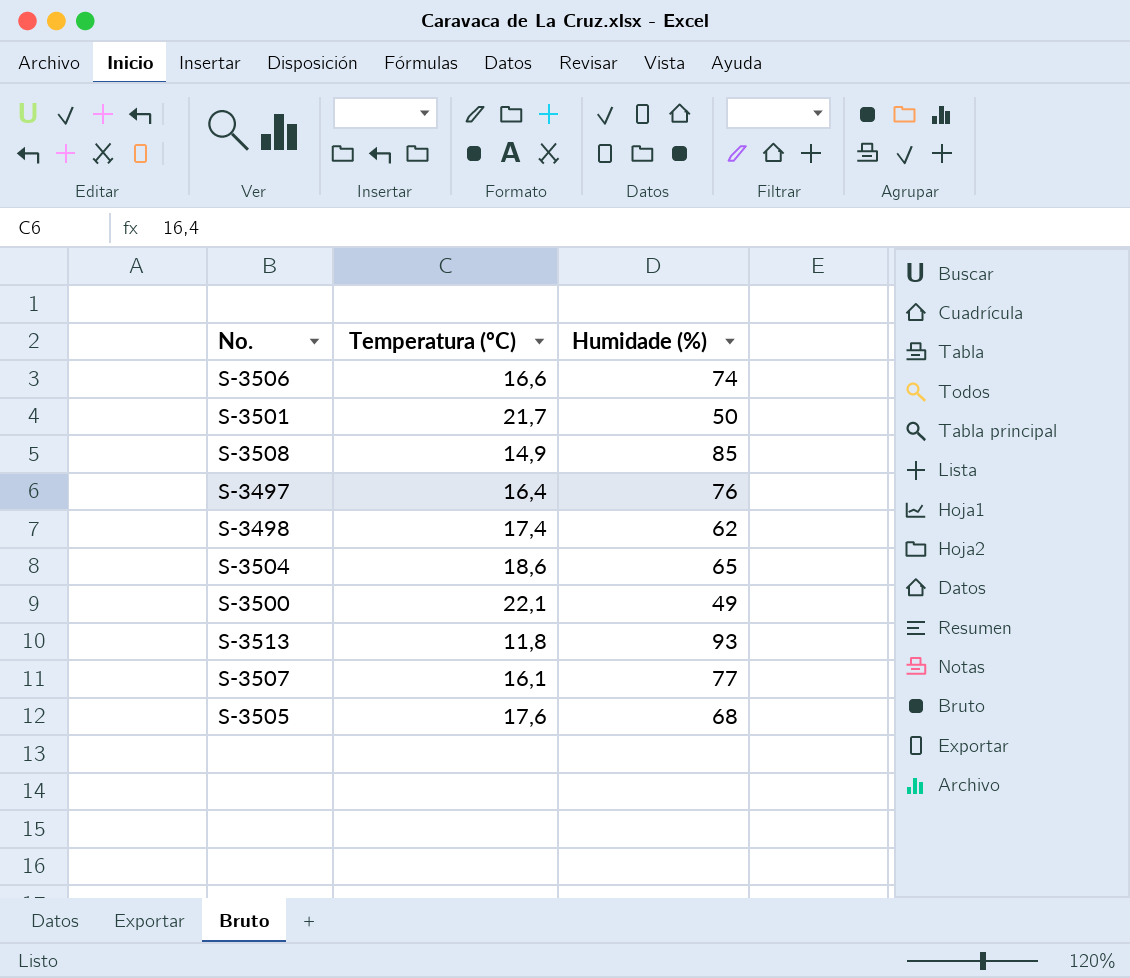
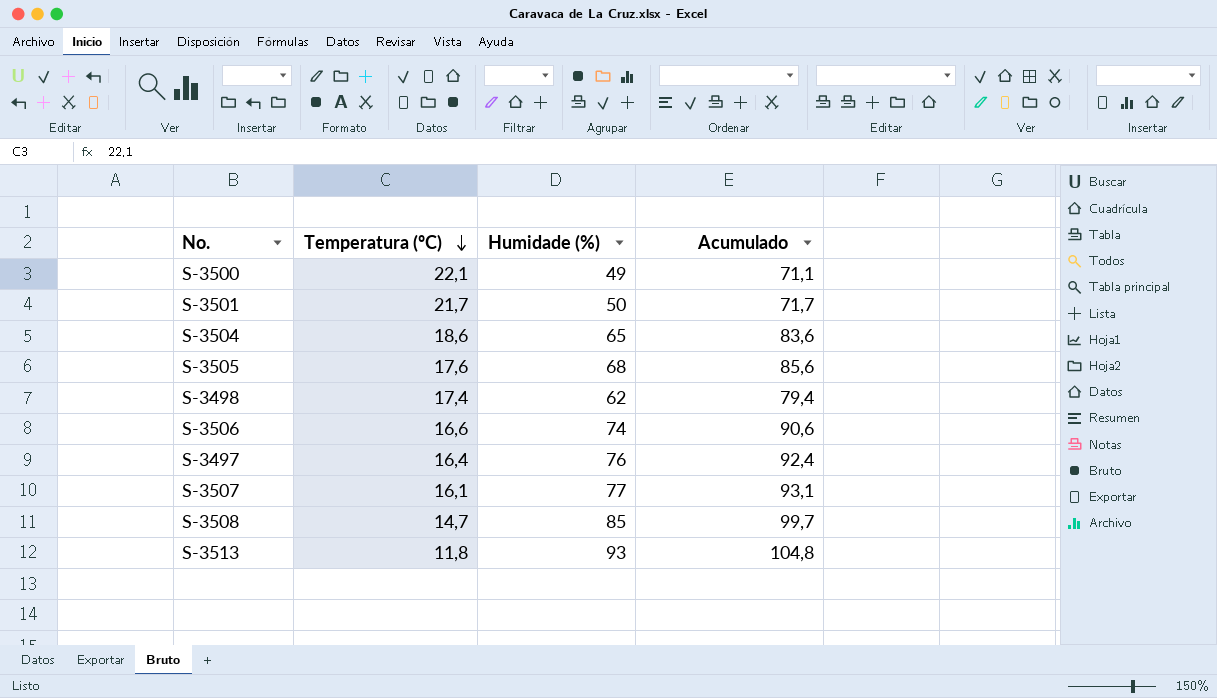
row order: none -> Temperatura (ºC) descending
column Acumulado | formula: none -> [Temperatura (ºC)] + [Humidade (%)]
S-3508 | Temperatura (ºC): 14,9 -> 14,7

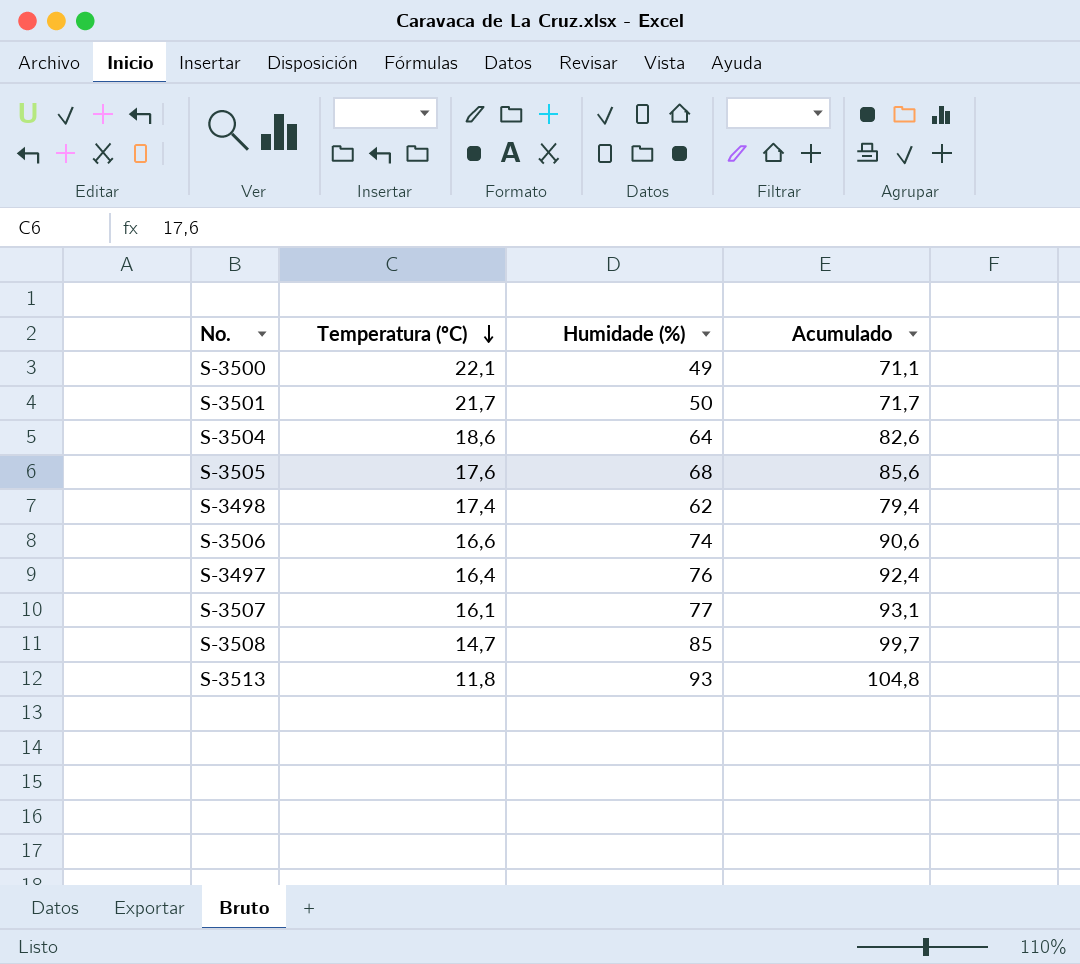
S-3504 | Humidade (%): 65 -> 64
S-3504 | Acumulado: 83,6 -> 82,6

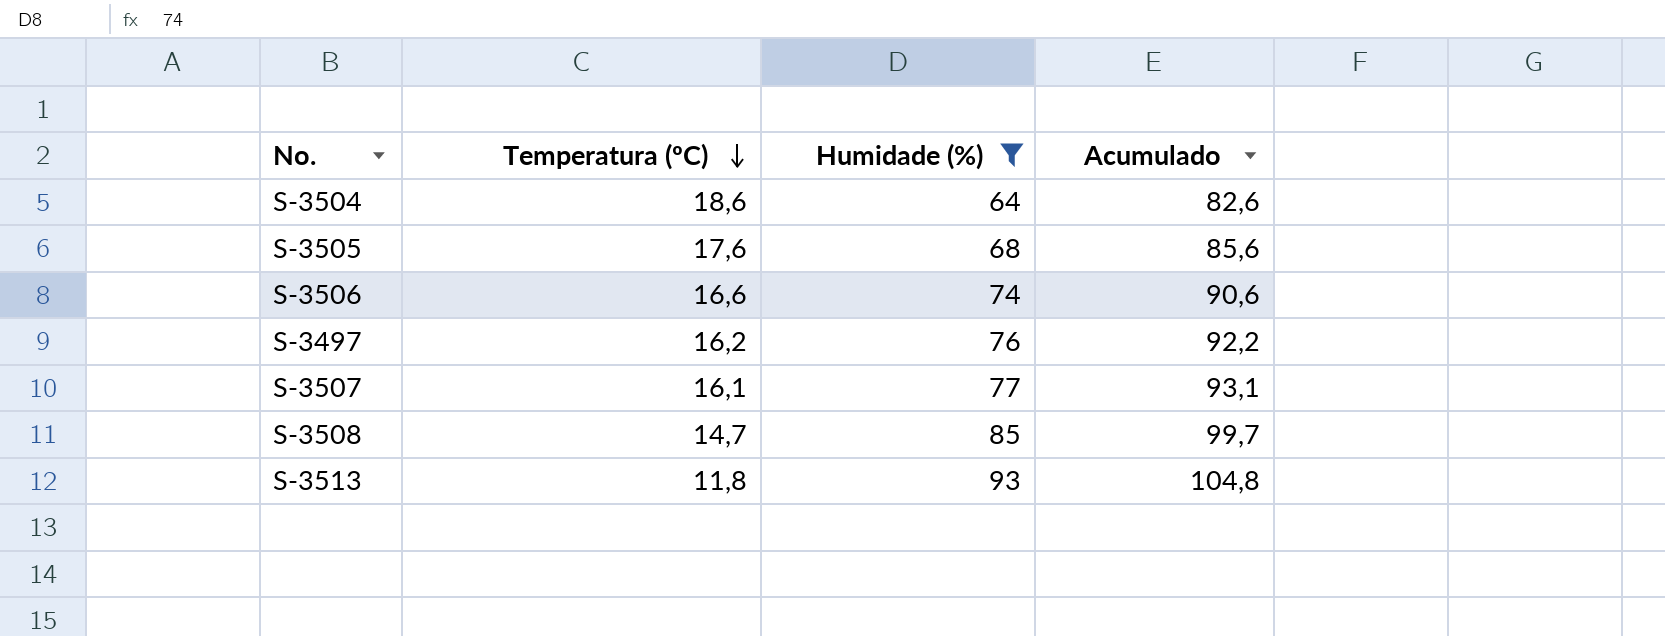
filter: none -> Humidade (%) >= 64
S-3497 | Temperatura (ºC): 16,4 -> 16,2
S-3497 | Acumulado: 92,4 -> 92,2

